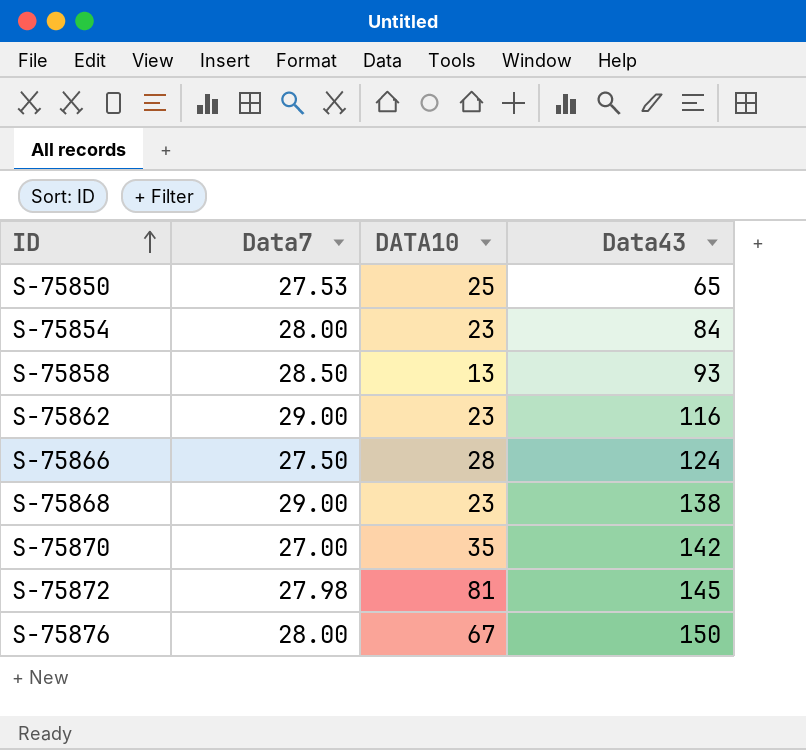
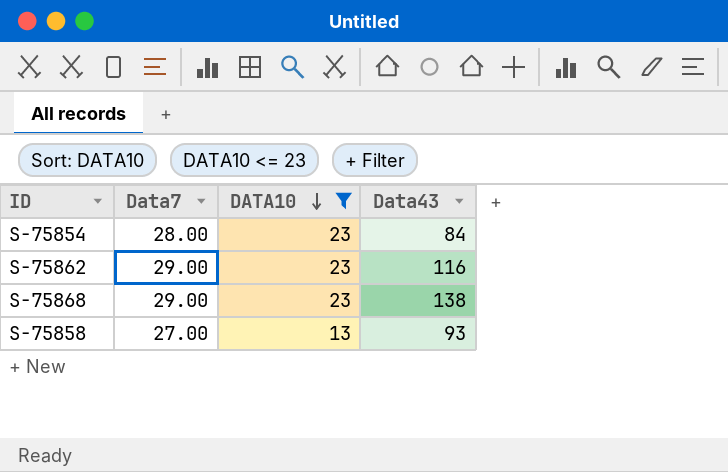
filter: none -> DATA10 <= 23
row order: ID ascending -> DATA10 descending
S-75858 | Data7: 28.50 -> 27.00

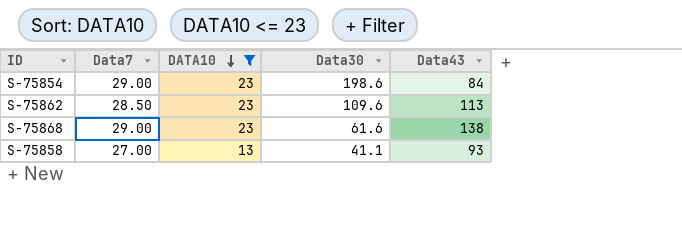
column Data30 | position: none -> 4
S-75854 | Data7: 28.00 -> 29.00
S-75862 | Data7: 29.00 -> 28.50
S-75862 | Data43: 116 -> 113

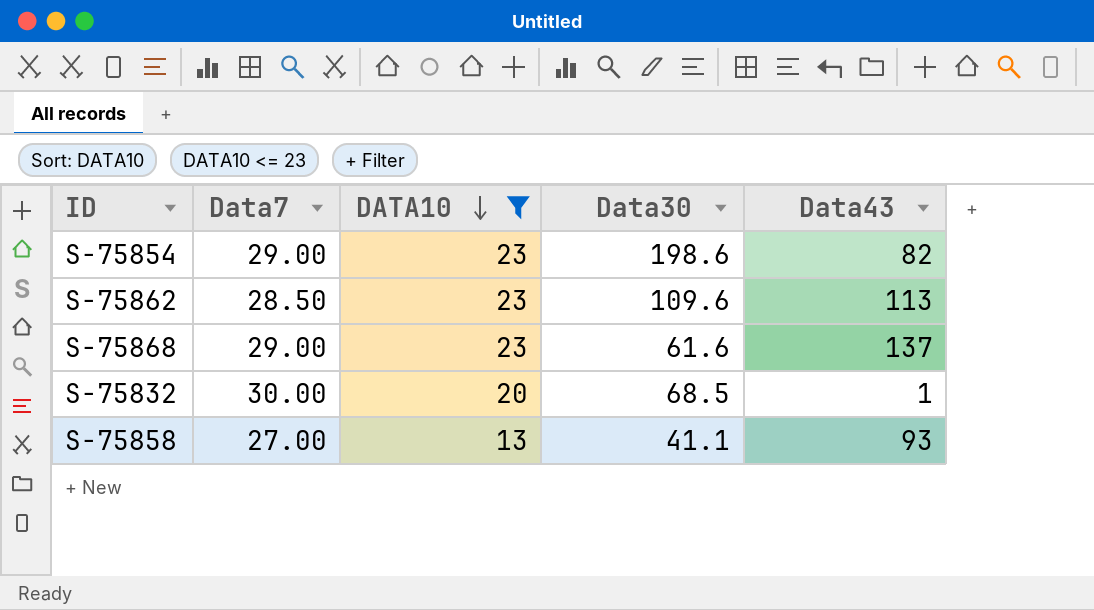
S-75854 | Data43: 84 -> 82
S-75868 | Data43: 138 -> 137
row S-75832: none -> 30.00 | 20 | 68.5 | 1

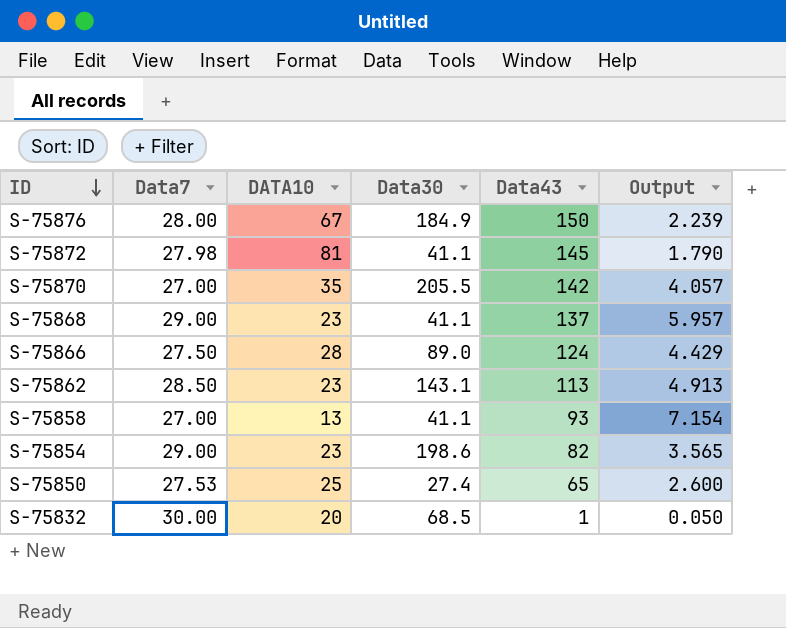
filter: DATA10 <= 23 -> none
row order: DATA10 descending -> ID descending
column Output | formula: none -> [Data43] / [DATA10]
S-75868 | Data30: 61.6 -> 41.1
S-75862 | Data30: 109.6 -> 143.1

